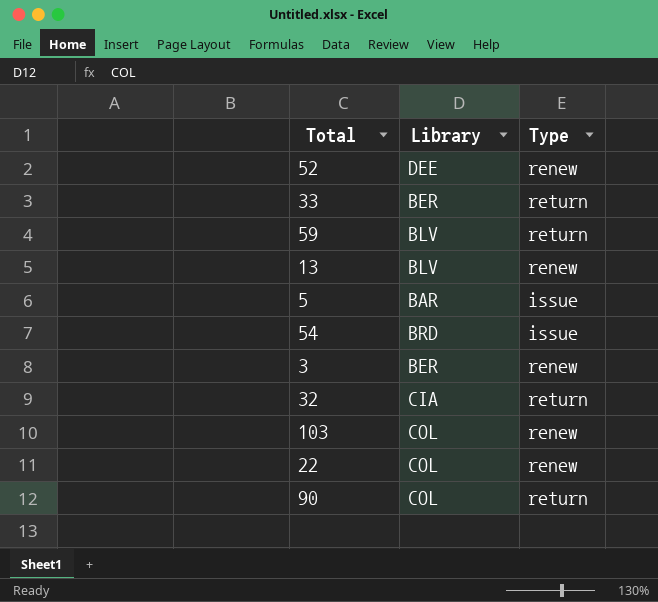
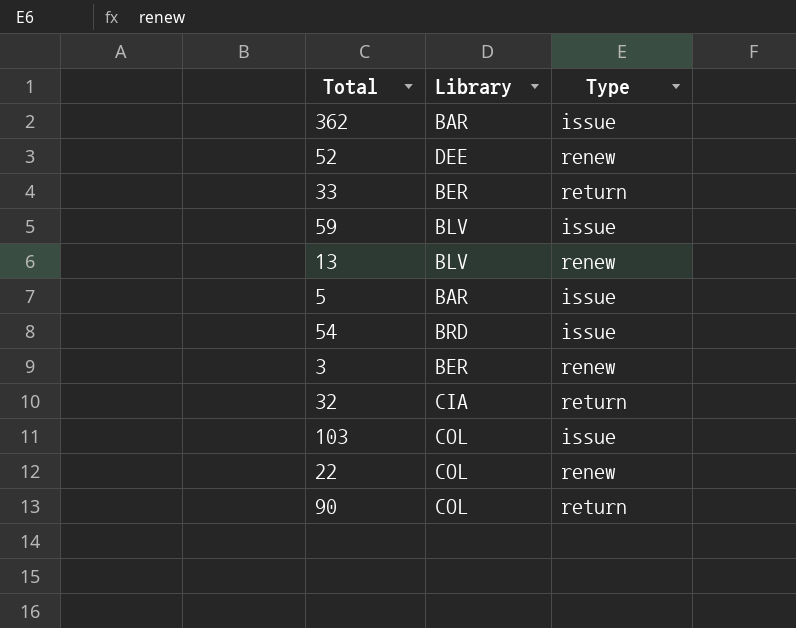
row 362: none -> BAR | issue
59 | Type: return -> issue
103 | Type: renew -> issue

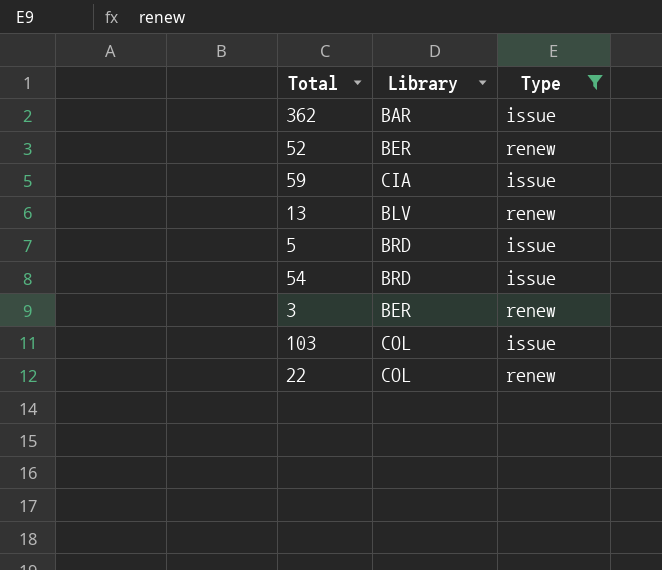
filter: none -> Type != return
52 | Library: DEE -> BER
59 | Library: BLV -> CIA
5 | Library: BAR -> BRD

